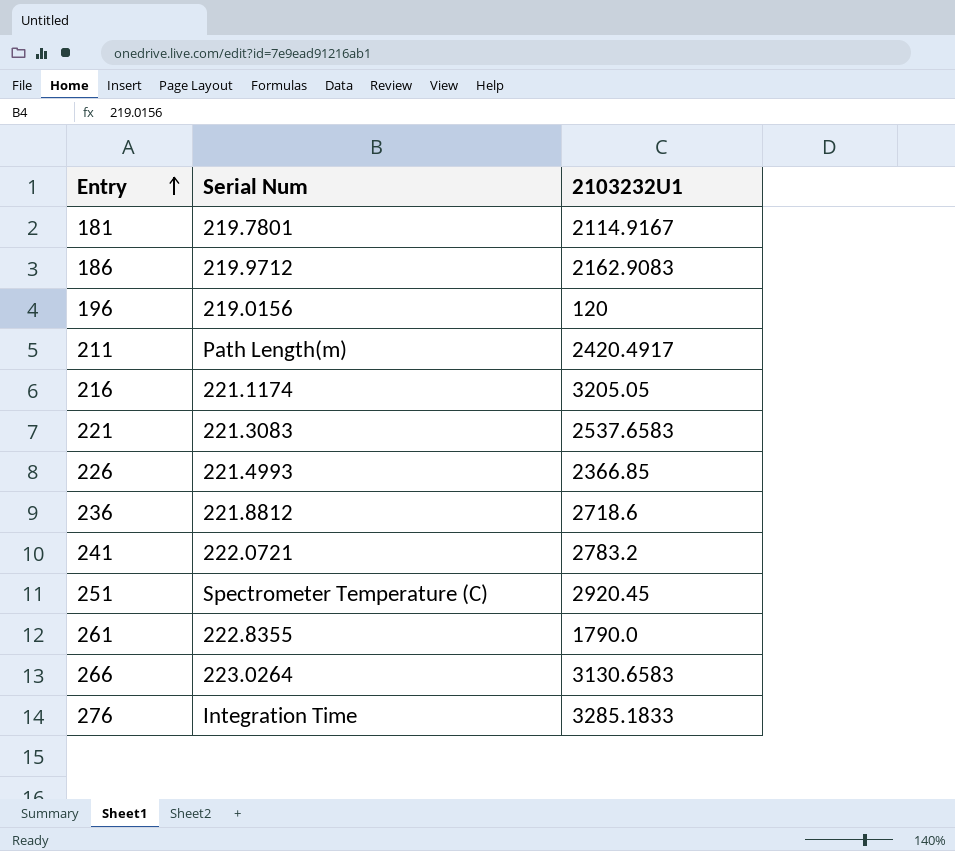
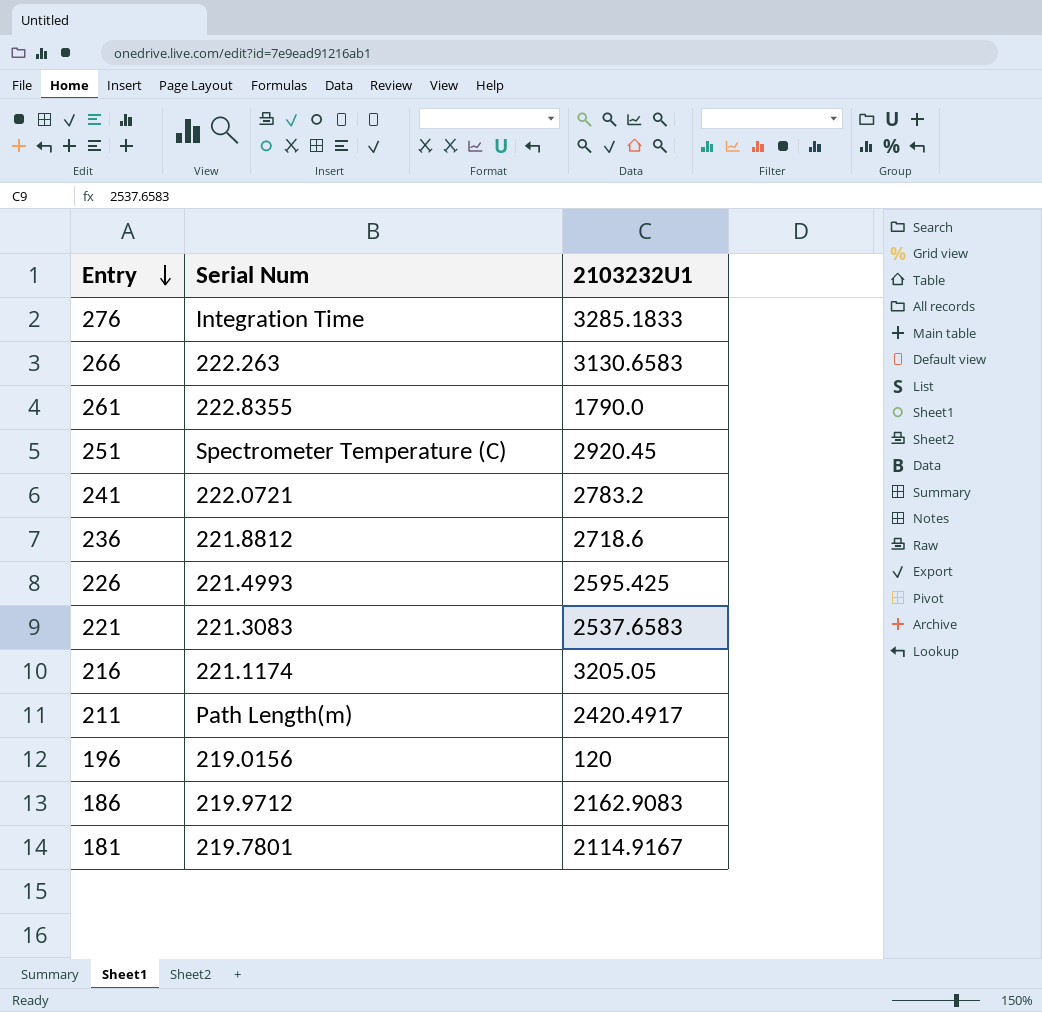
row order: Entry ascending -> Entry descending
266 | Serial Num: 223.0264 -> 222.263
226 | 2103232U1: 2366.85 -> 2595.425

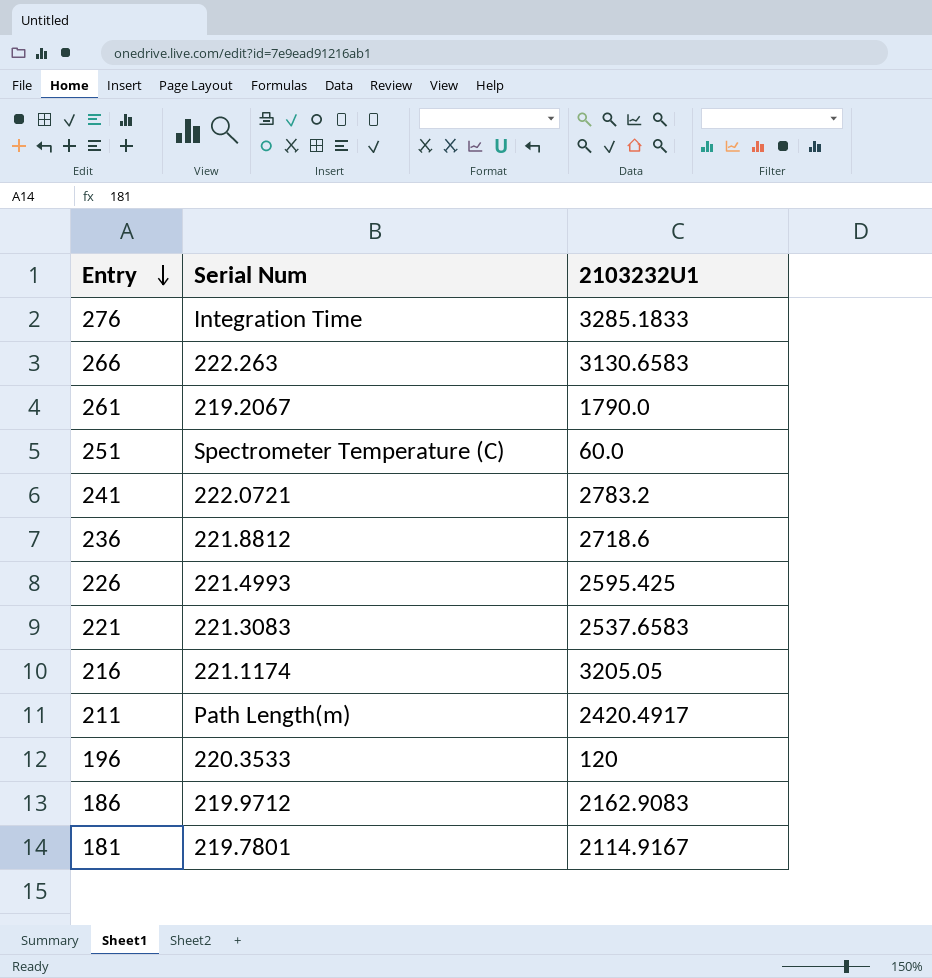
261 | Serial Num: 222.8355 -> 219.2067
251 | 2103232U1: 2920.45 -> 60.0
196 | Serial Num: 219.0156 -> 220.3533

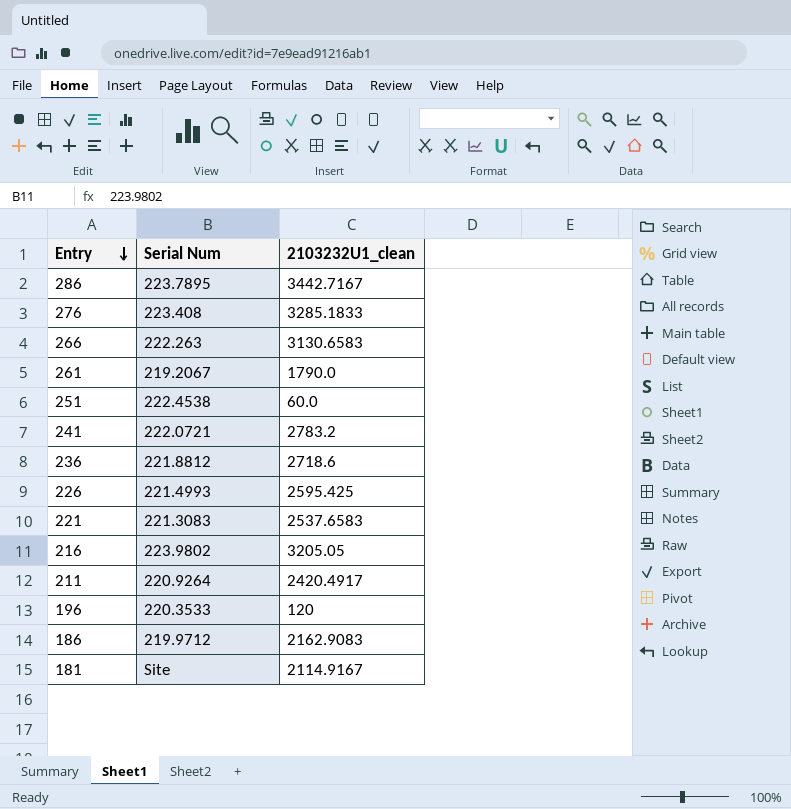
column name: 2103232U1 -> 2103232U1_clean
row 286: none -> 223.7895 | 3442.7167
276 | Serial Num: Integration Time -> 223.408
251 | Serial Num: Spectrometer Temperature (C) -> 222.4538
216 | Serial Num: 221.1174 -> 223.9802
211 | Serial Num: Path Length(m) -> 220.9264
181 | Serial Num: 219.7801 -> Site

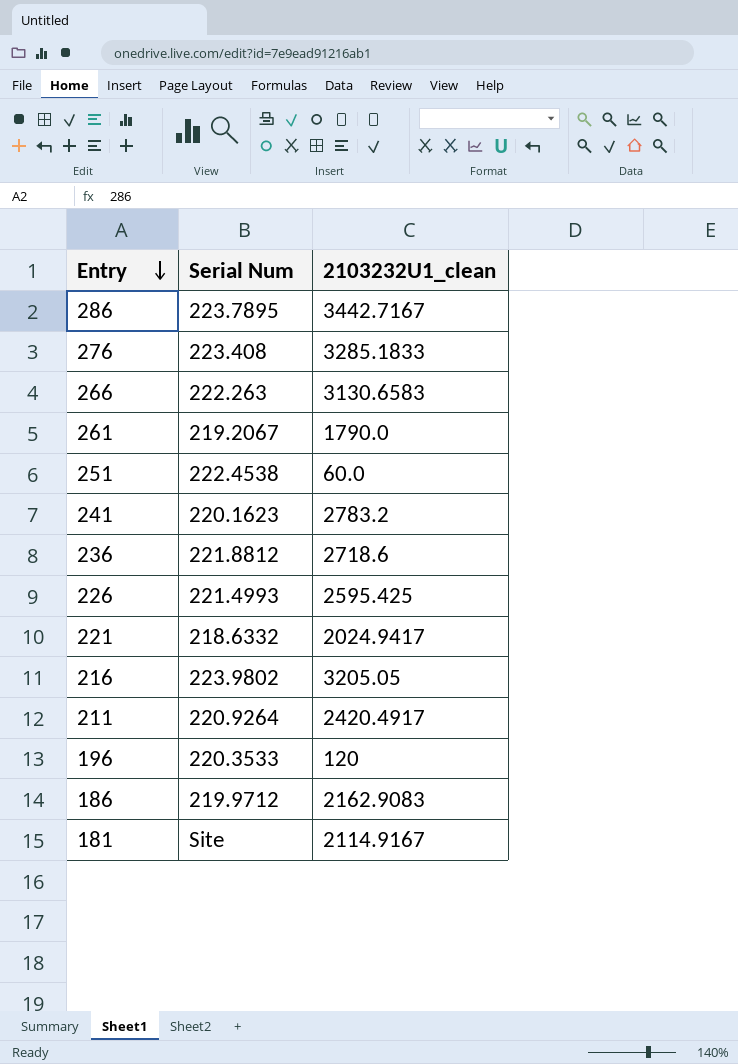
241 | Serial Num: 222.0721 -> 220.1623
221 | Serial Num: 221.3083 -> 218.6332
221 | 2103232U1_clean: 2537.6583 -> 2024.9417

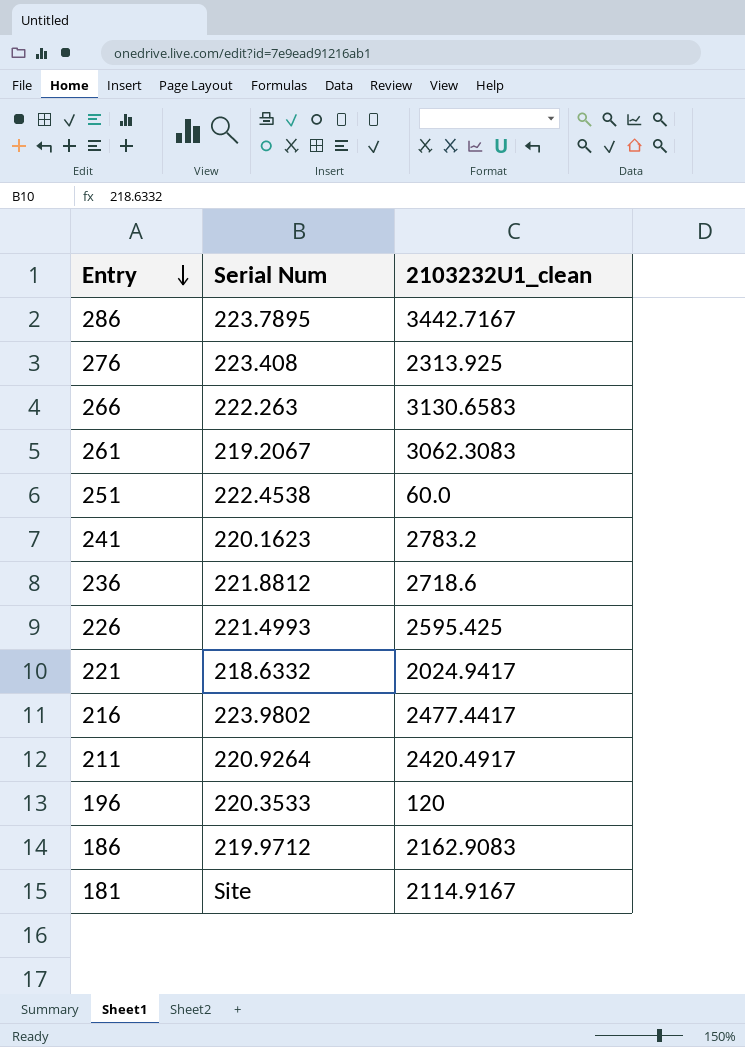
276 | 2103232U1_clean: 3285.1833 -> 2313.925
261 | 2103232U1_clean: 1790.0 -> 3062.3083
216 | 2103232U1_clean: 3205.05 -> 2477.4417

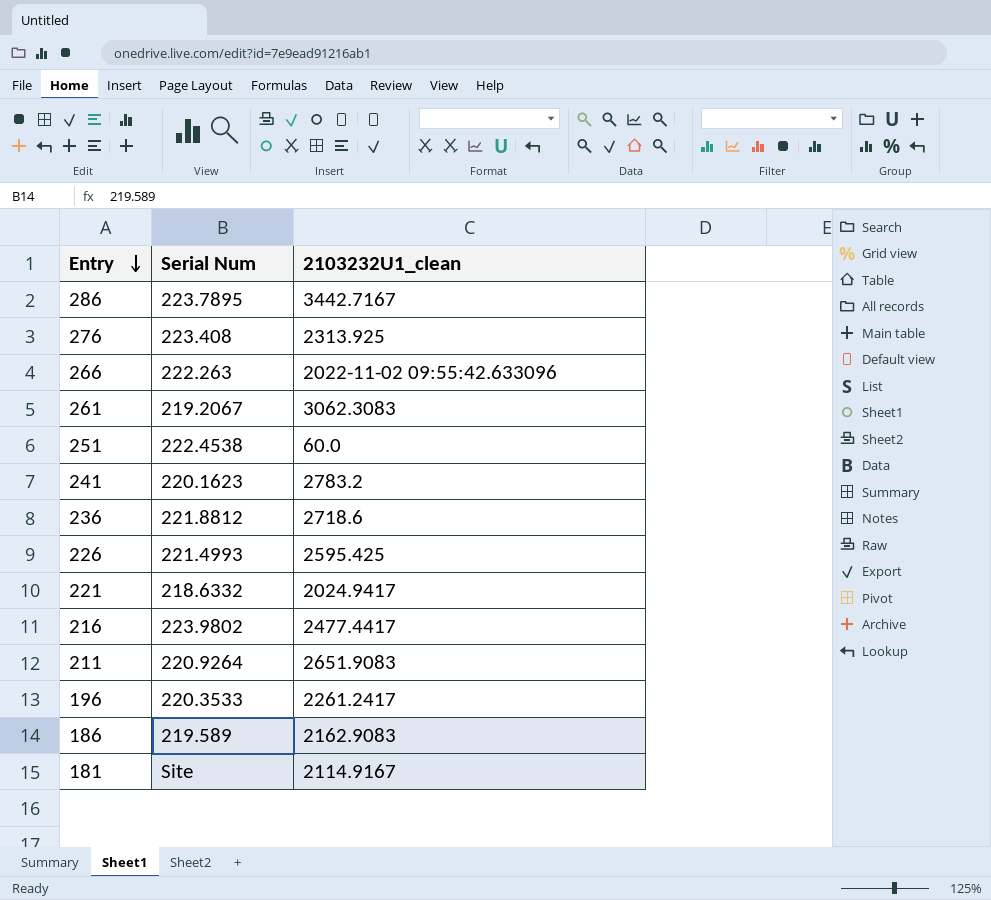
266 | 2103232U1_clean: 3130.6583 -> 2022-11-02 09:55:42.633096
211 | 2103232U1_clean: 2420.4917 -> 2651.9083
196 | 2103232U1_clean: 120 -> 2261.2417
186 | Serial Num: 219.9712 -> 219.589

